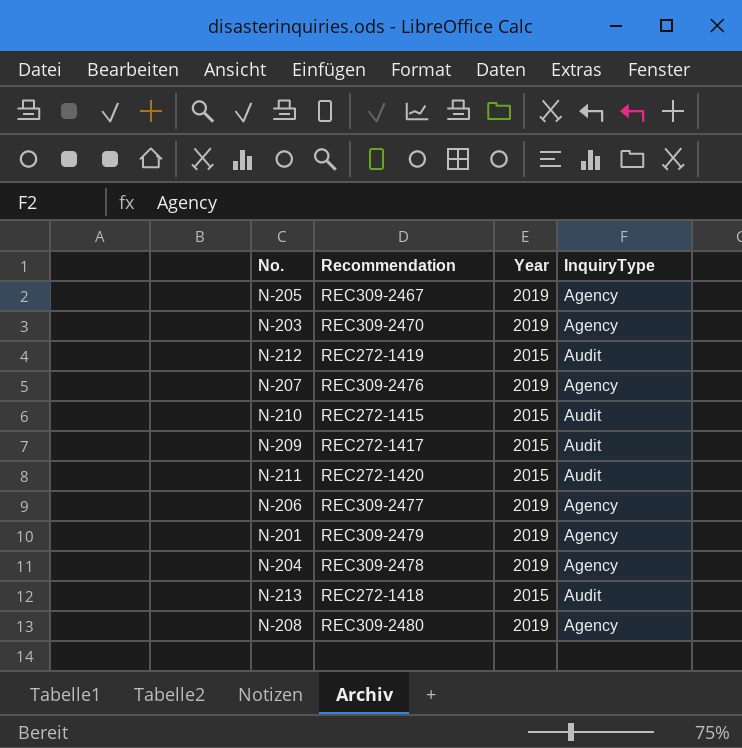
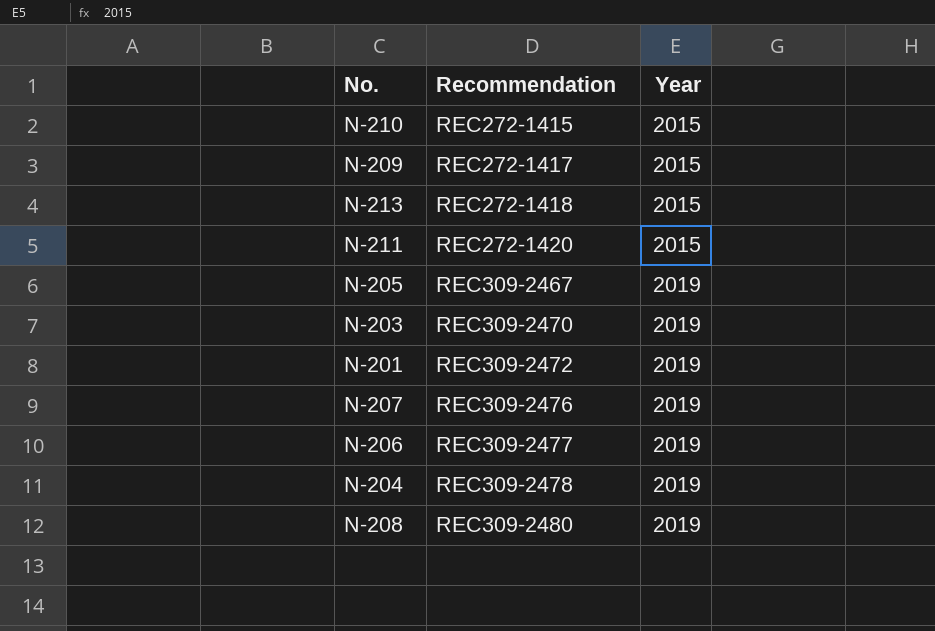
row order: none -> Recommendation ascending
column InquiryType | position: 4 -> none
row N-212: REC272-1419 | 2015 | Audit -> none
N-201 | Recommendation: REC309-2479 -> REC309-2472

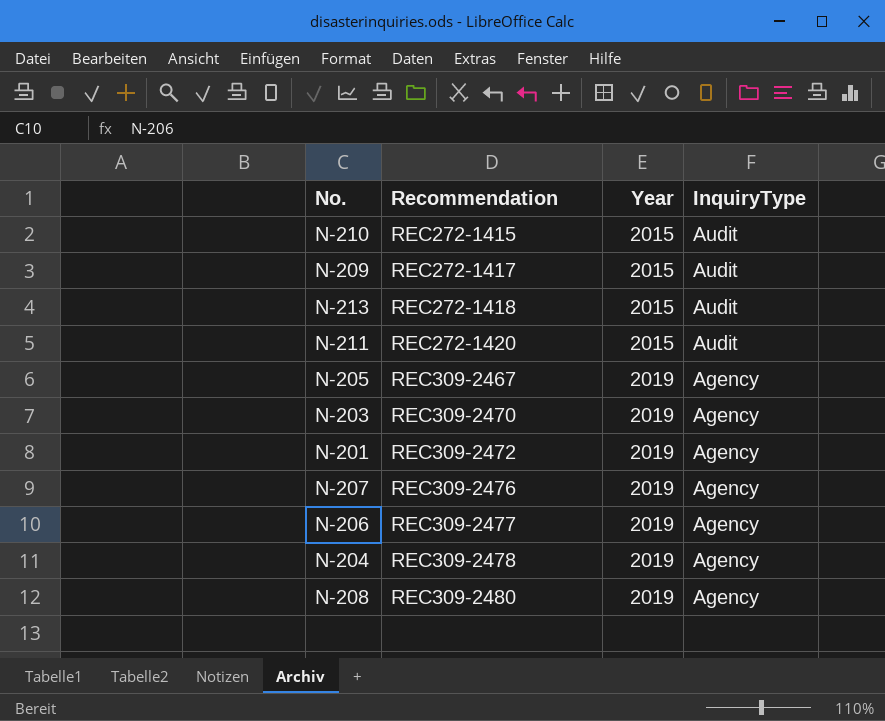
column InquiryType | position: none -> 4

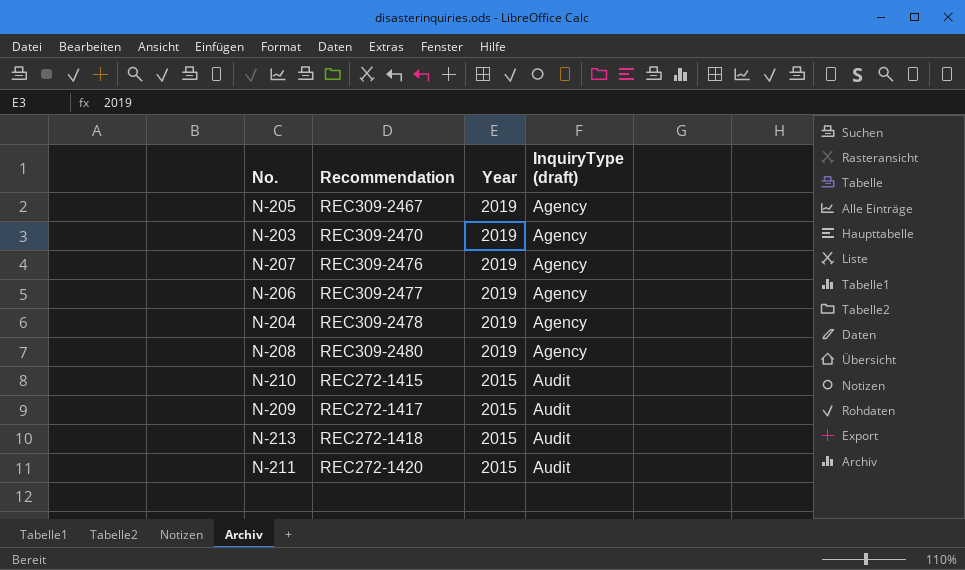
row order: Recommendation ascending -> Year descending
column name: InquiryType -> InquiryType (draft)
row N-201: REC309-2472 | 2019 | Agency -> none

